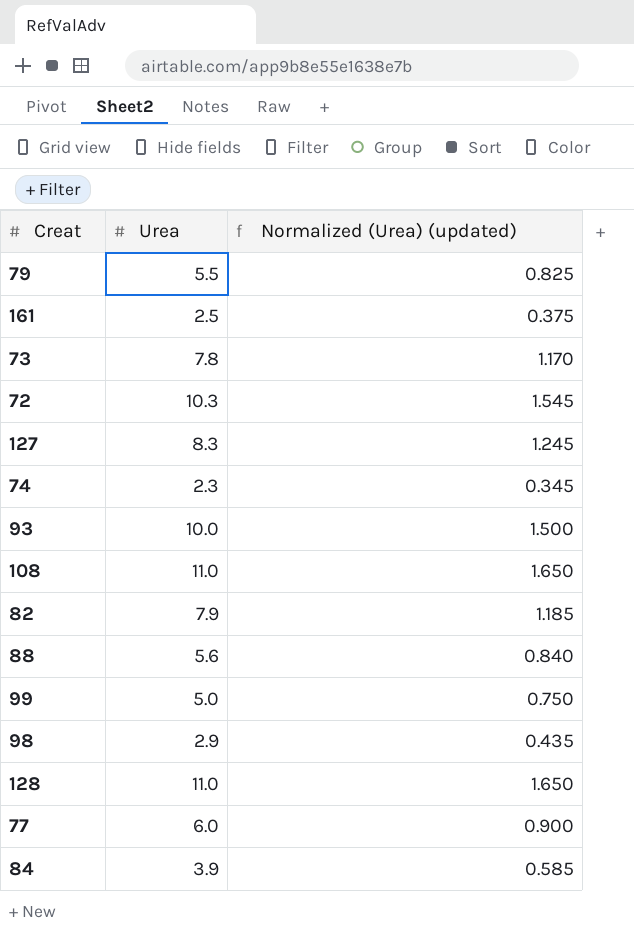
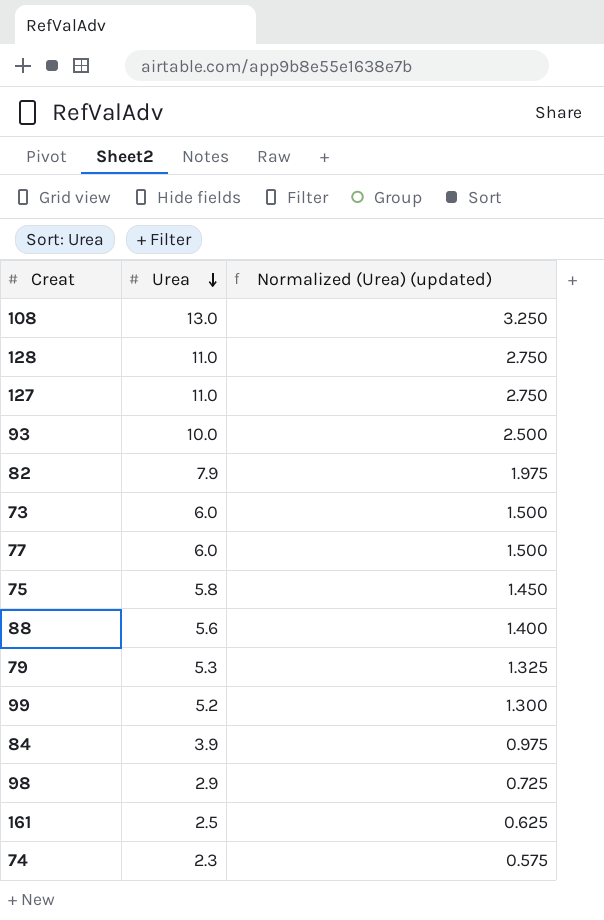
row order: none -> Urea descending
column Normalized (Urea) (updated) | formula: [Urea] * 0.15 -> [Urea] * 0.25
row 72: 10.3 | 1.545 -> none
108 | Urea: 11.0 -> 13.0
127 | Urea: 8.3 -> 11.0
73 | Urea: 7.8 -> 6.0
row 75: none -> 5.8 | 1.450
79 | Urea: 5.5 -> 5.3
99 | Urea: 5.0 -> 5.2

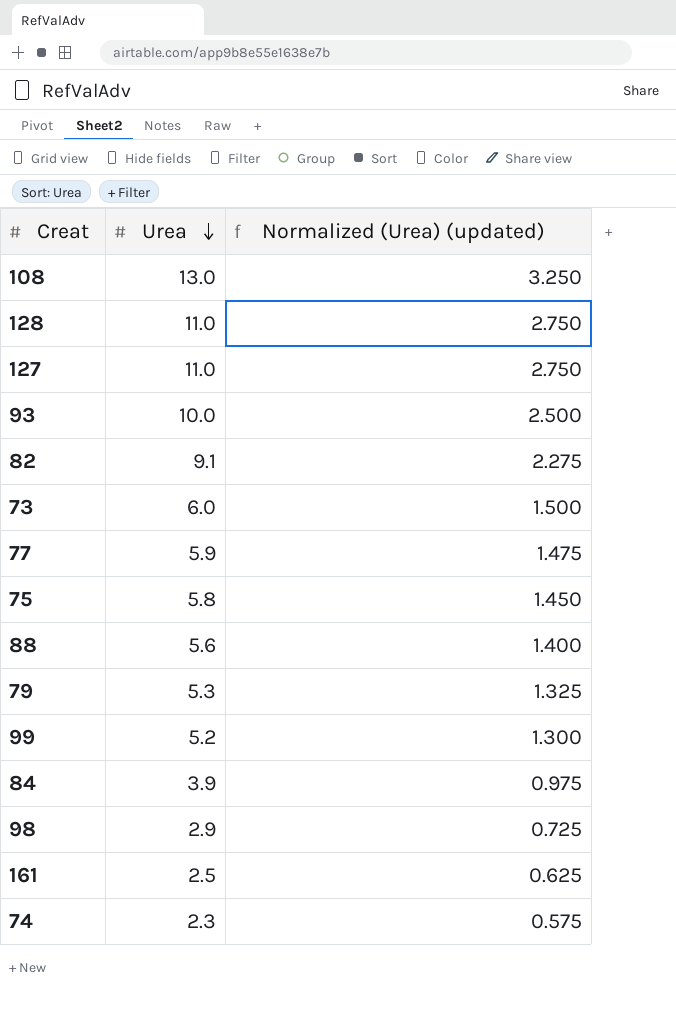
82 | Urea: 7.9 -> 9.1
82 | Normalized (Urea) (updated): 1.975 -> 2.275
77 | Urea: 6.0 -> 5.9
77 | Normalized (Urea) (updated): 1.500 -> 1.475

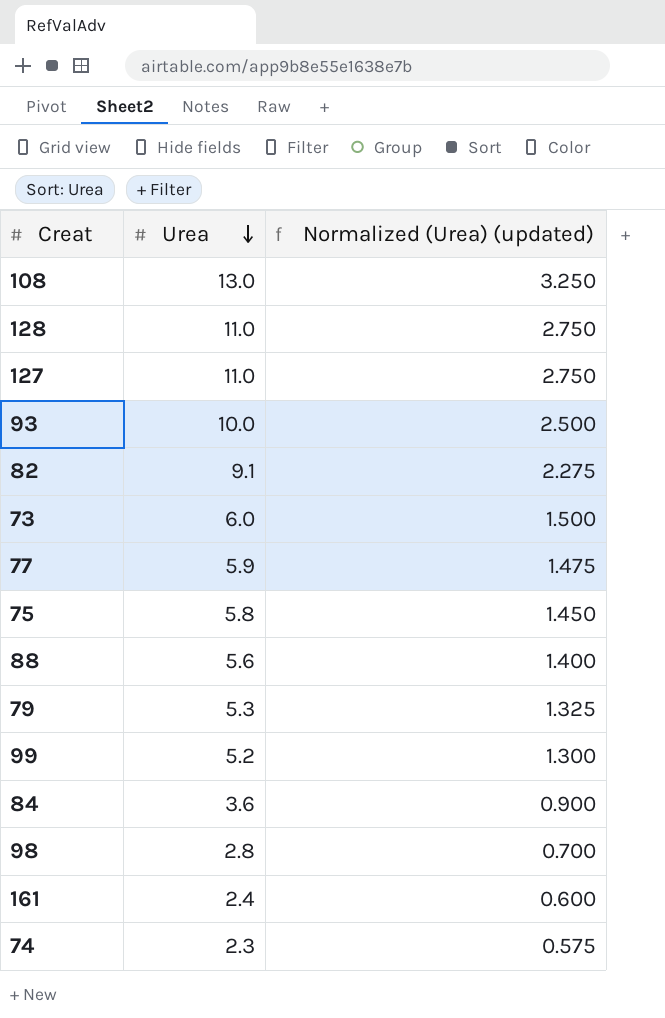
84 | Urea: 3.9 -> 3.6
84 | Normalized (Urea) (updated): 0.975 -> 0.900
98 | Urea: 2.9 -> 2.8
98 | Normalized (Urea) (updated): 0.725 -> 0.700
161 | Urea: 2.5 -> 2.4
161 | Normalized (Urea) (updated): 0.625 -> 0.600

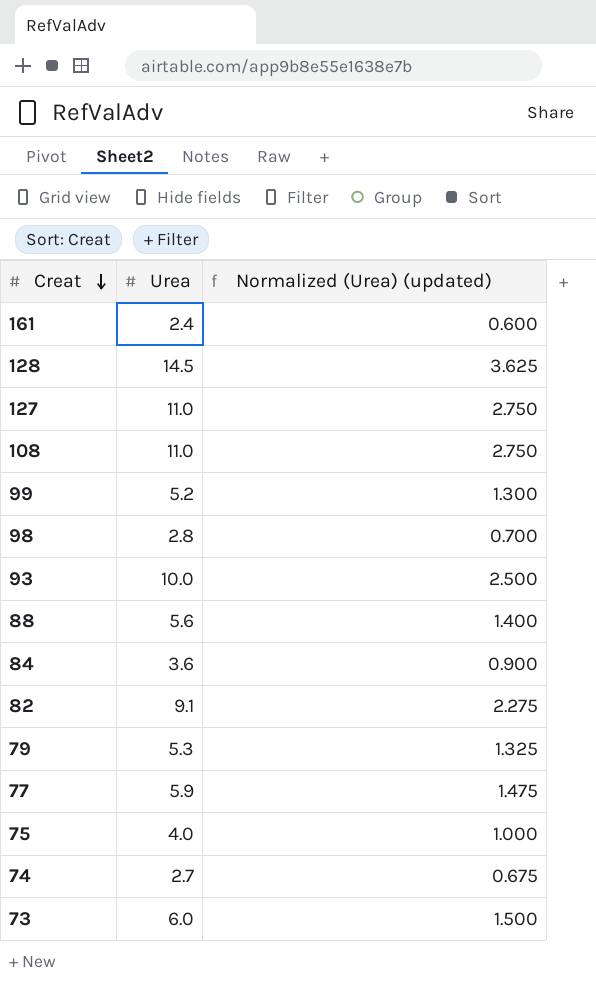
row order: Urea descending -> Creat descending
128 | Urea: 11.0 -> 14.5
128 | Normalized (Urea) (updated): 2.750 -> 3.625
108 | Urea: 13.0 -> 11.0
108 | Normalized (Urea) (updated): 3.250 -> 2.750
75 | Urea: 5.8 -> 4.0
75 | Normalized (Urea) (updated): 1.450 -> 1.000
74 | Urea: 2.3 -> 2.7
74 | Normalized (Urea) (updated): 0.575 -> 0.675

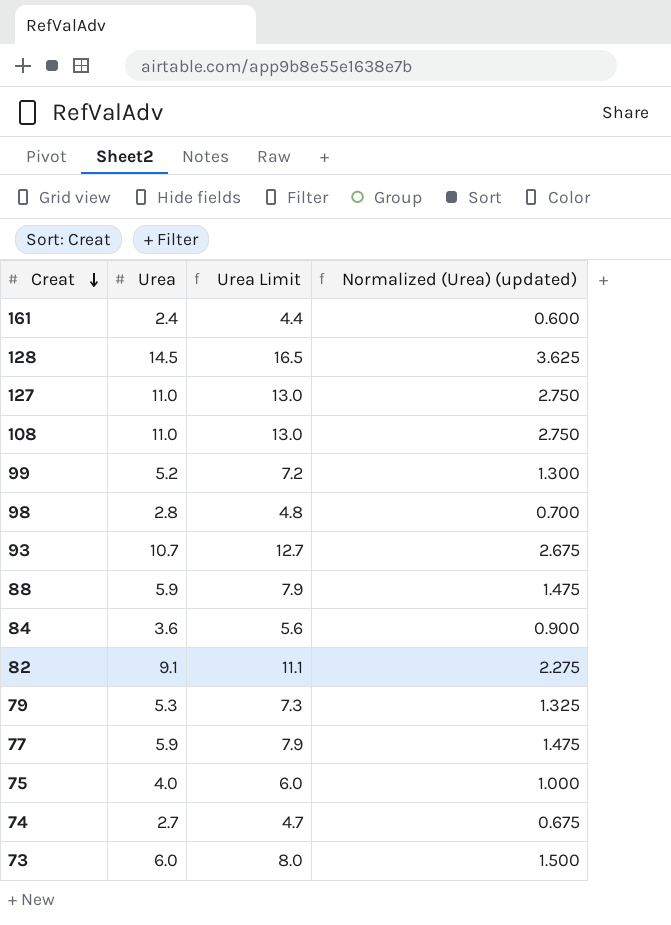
column Urea Limit | formula: none -> [Urea] + 2
93 | Urea: 10.0 -> 10.7
93 | Normalized (Urea) (updated): 2.500 -> 2.675
88 | Urea: 5.6 -> 5.9
88 | Normalized (Urea) (updated): 1.400 -> 1.475

